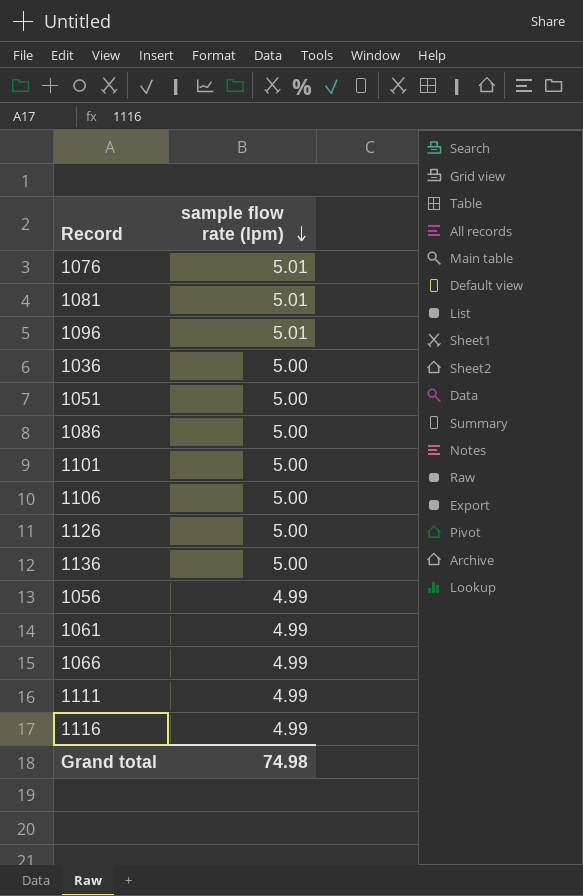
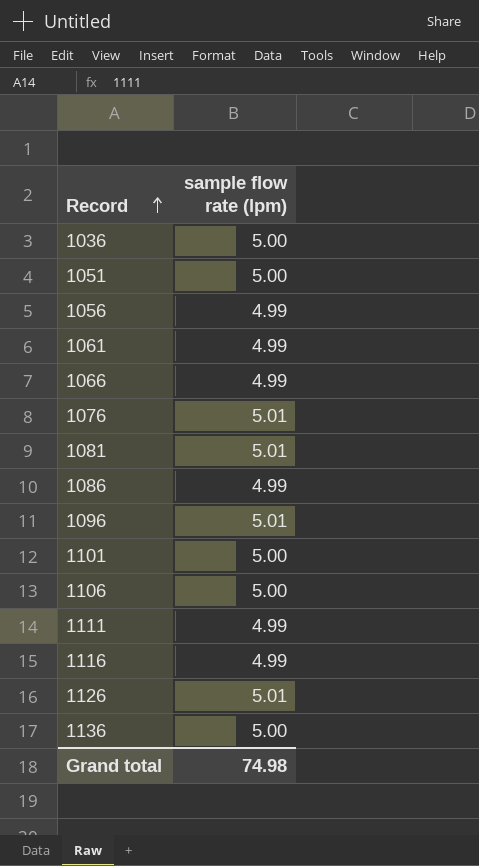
row order: sample flow rate (lpm) descending -> Record ascending
1086 | sample flow rate (lpm): 5.00 -> 4.99
1126 | sample flow rate (lpm): 5.00 -> 5.01

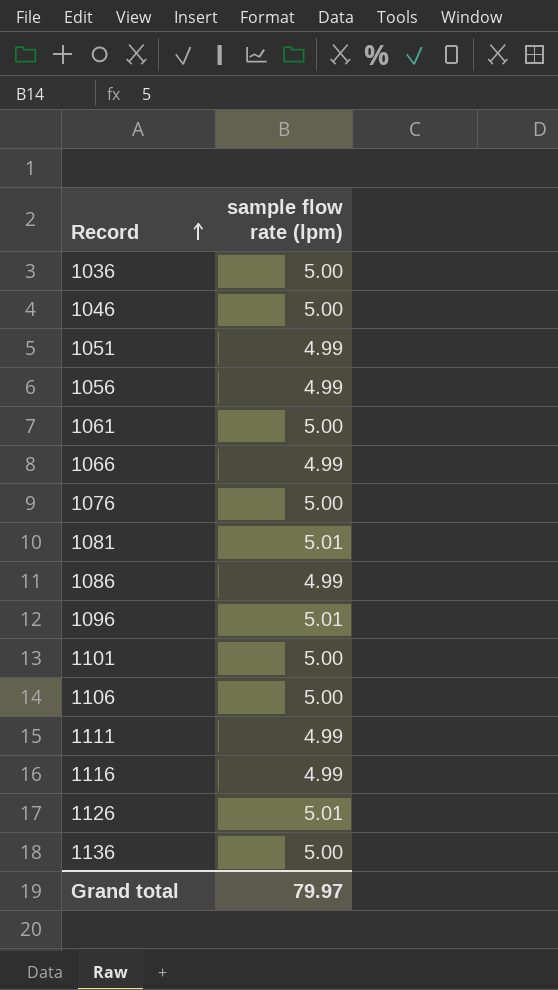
row 1046: none -> 5.00
1051 | sample flow rate (lpm): 5.00 -> 4.99
1061 | sample flow rate (lpm): 4.99 -> 5.00
1076 | sample flow rate (lpm): 5.01 -> 5.00
Grand total | sample flow rate (lpm): 74.98 -> 79.97

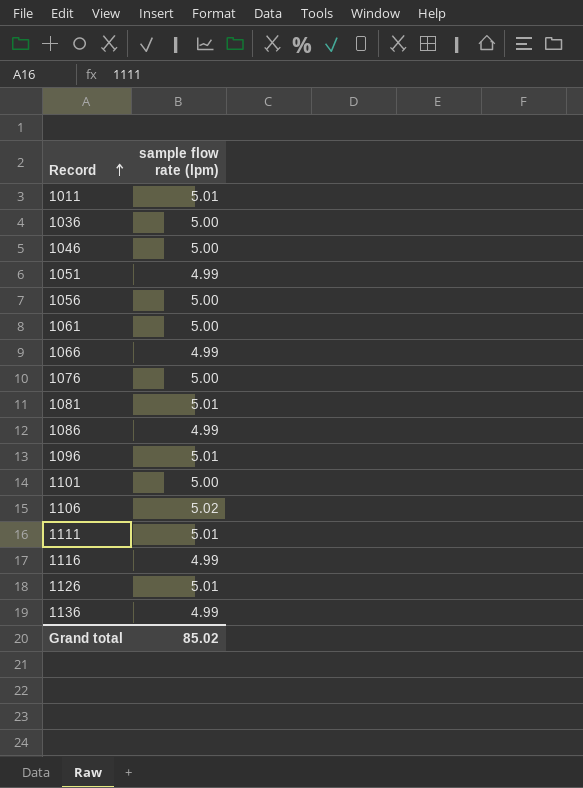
row 1011: none -> 5.01
1056 | sample flow rate (lpm): 4.99 -> 5.00
1106 | sample flow rate (lpm): 5.00 -> 5.02
1111 | sample flow rate (lpm): 4.99 -> 5.01
1136 | sample flow rate (lpm): 5.00 -> 4.99
Grand total | sample flow rate (lpm): 79.97 -> 85.02

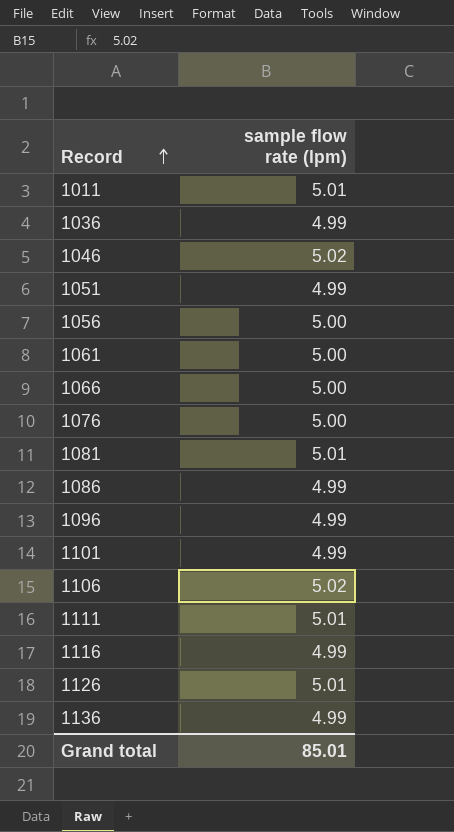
1036 | sample flow rate (lpm): 5.00 -> 4.99
1046 | sample flow rate (lpm): 5.00 -> 5.02
1066 | sample flow rate (lpm): 4.99 -> 5.00
1096 | sample flow rate (lpm): 5.01 -> 4.99
1101 | sample flow rate (lpm): 5.00 -> 4.99
Grand total | sample flow rate (lpm): 85.02 -> 85.01

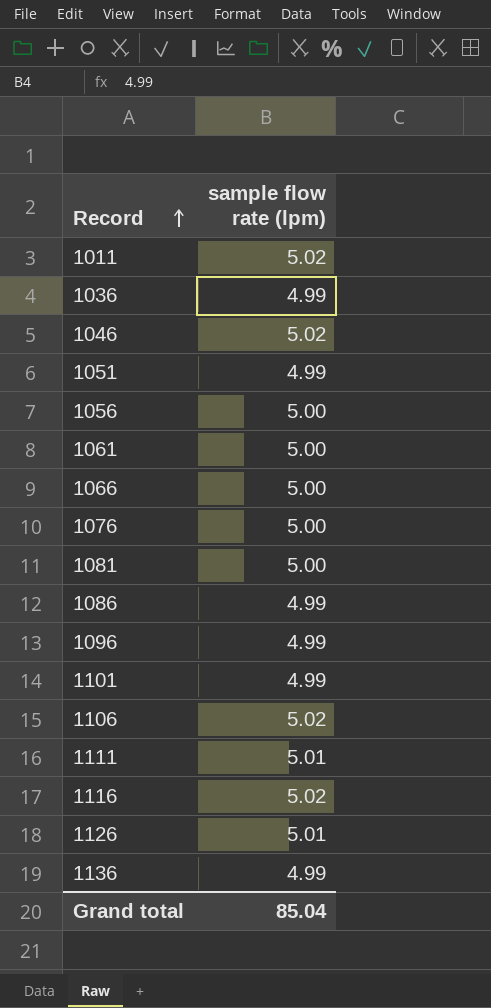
1011 | sample flow rate (lpm): 5.01 -> 5.02
1081 | sample flow rate (lpm): 5.01 -> 5.00
1116 | sample flow rate (lpm): 4.99 -> 5.02
Grand total | sample flow rate (lpm): 85.01 -> 85.04

